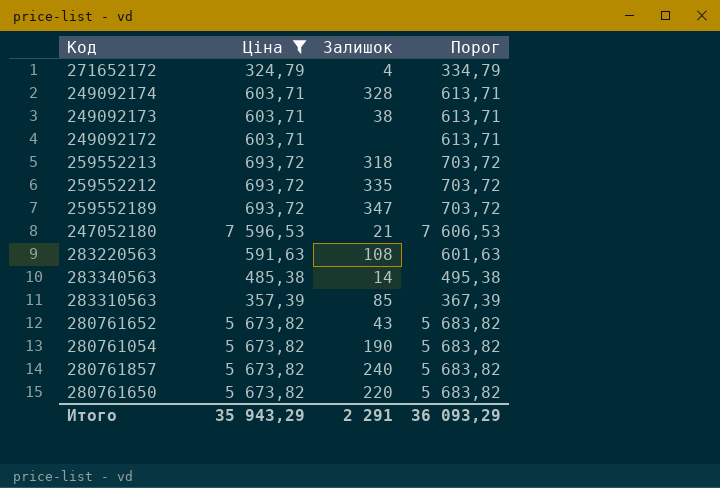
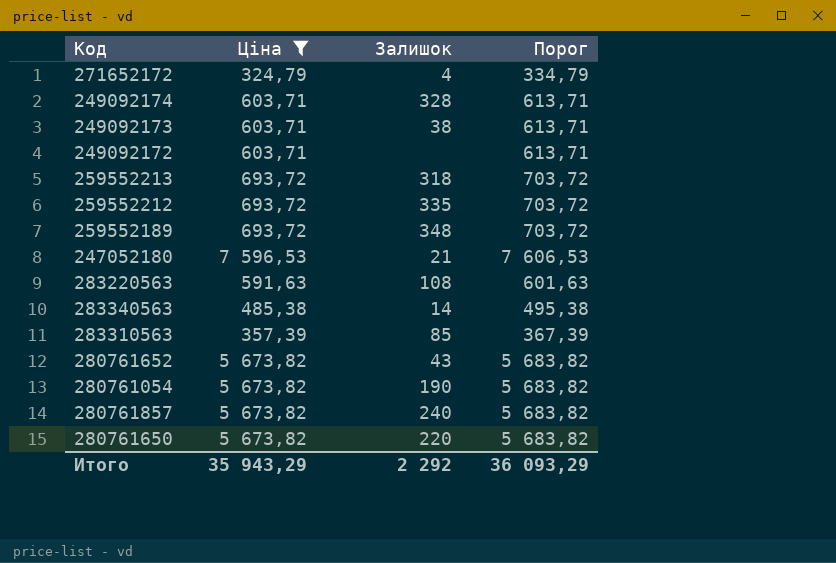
259552189 | Залишок: 347 -> 348
Итого | Залишок: 2 291 -> 2 292

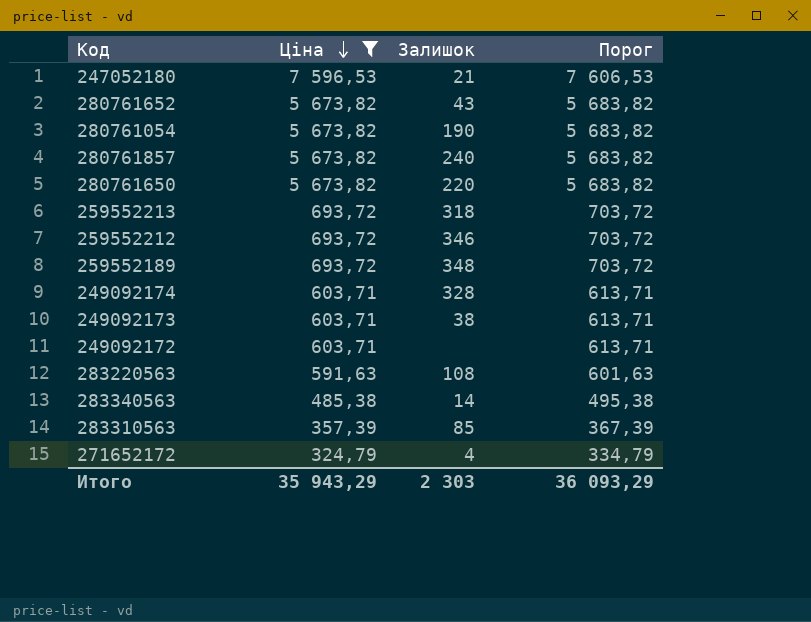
row order: none -> Ціна descending
259552212 | Залишок: 335 -> 346
Итого | Залишок: 2 292 -> 2 303

